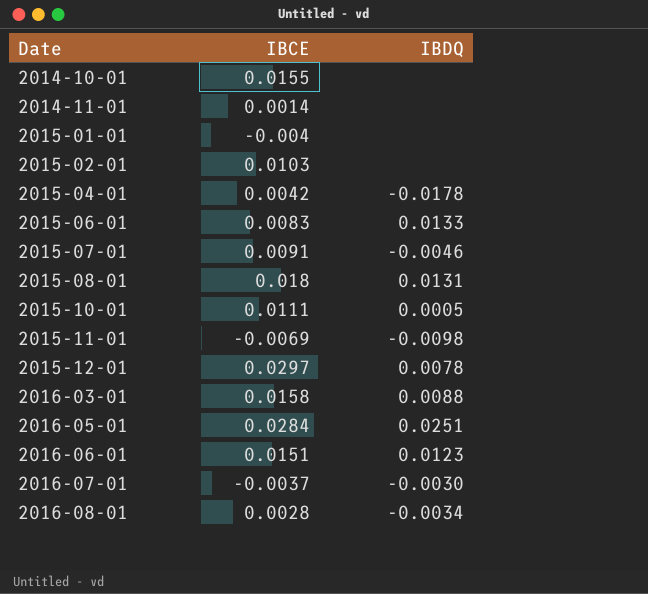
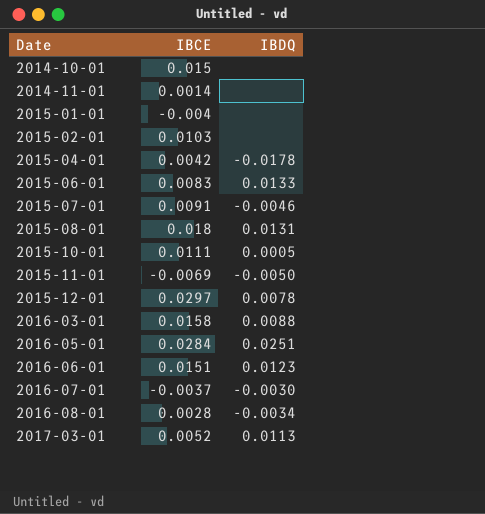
2014-10-01 | IBCE: 0.0155 -> 0.015
2015-11-01 | IBDQ: -0.0098 -> -0.0050
row 2017-03-01: none -> 0.0052 | 0.0113

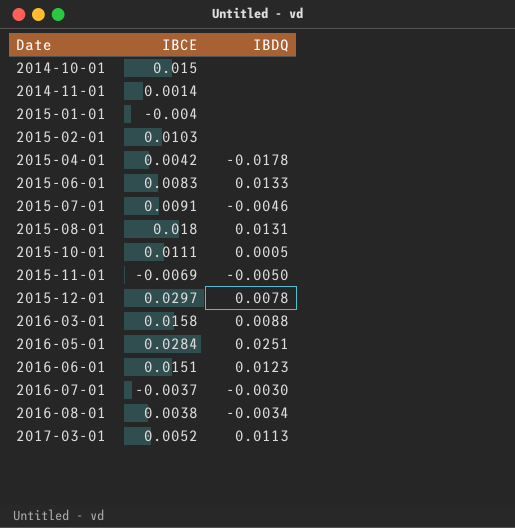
2016-08-01 | IBCE: 0.0028 -> 0.0038

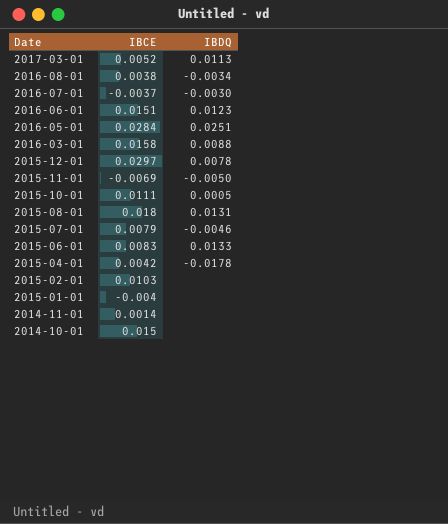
row order: Date ascending -> Date descending
2015-07-01 | IBCE: 0.0091 -> 0.0079

